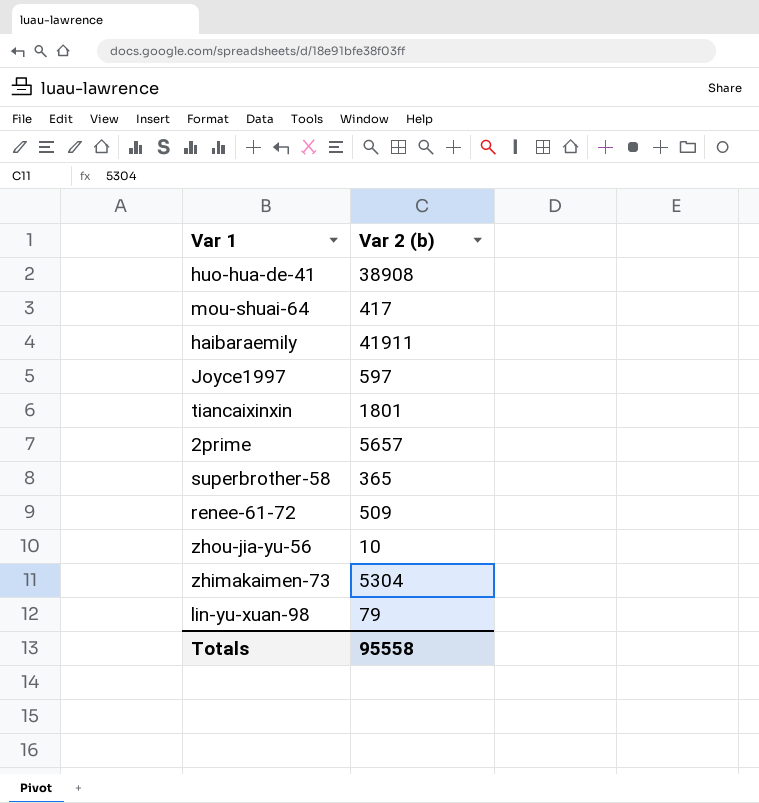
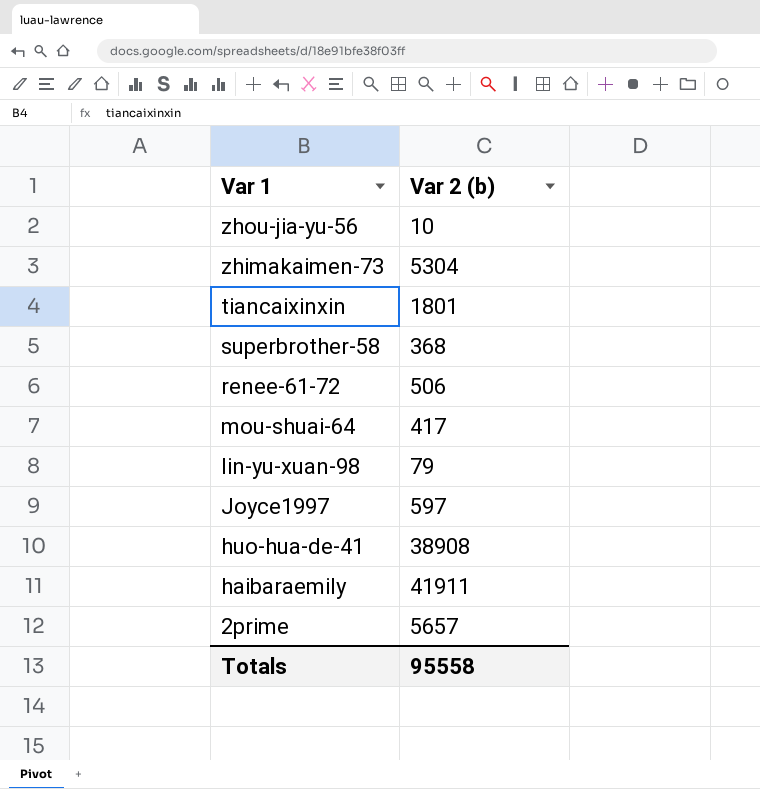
row order: none -> Var 1 descending
superbrother-58 | Var 2 (b): 365 -> 368
renee-61-72 | Var 2 (b): 509 -> 506

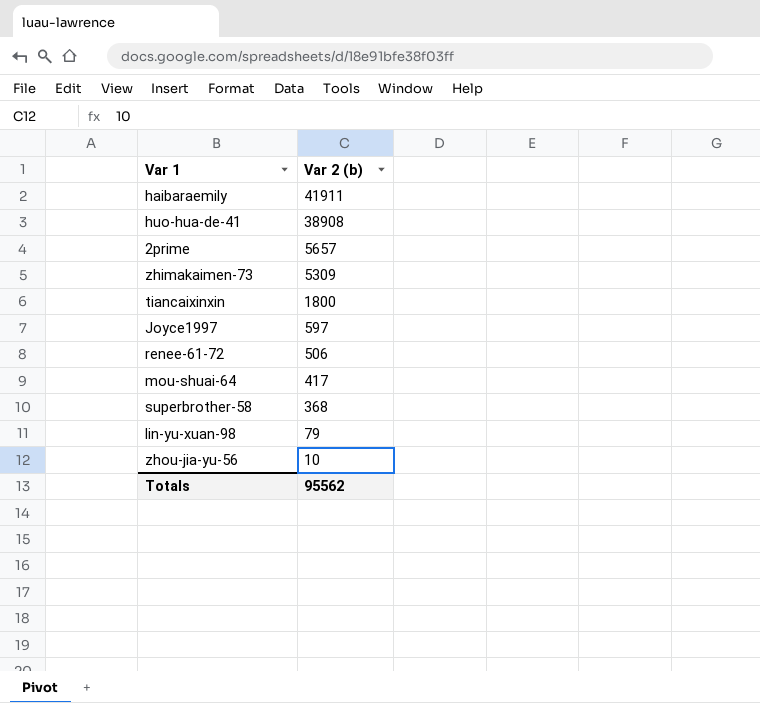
row order: Var 1 descending -> Var 2 (b) descending
zhimakaimen-73 | Var 2 (b): 5304 -> 5309
tiancaixinxin | Var 2 (b): 1801 -> 1800
Totals | Var 2 (b): 95558 -> 95562

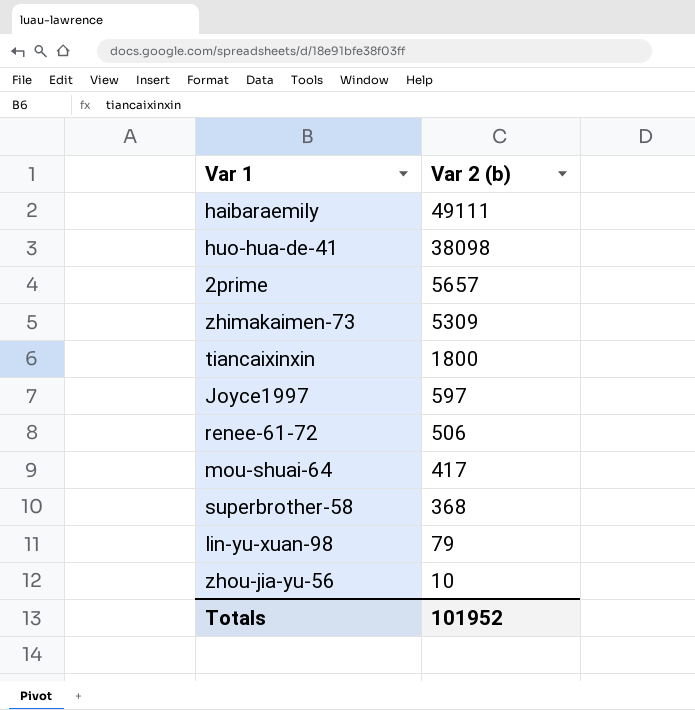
haibaraemily | Var 2 (b): 41911 -> 49111
huo-hua-de-41 | Var 2 (b): 38908 -> 38098
Totals | Var 2 (b): 95562 -> 101952

